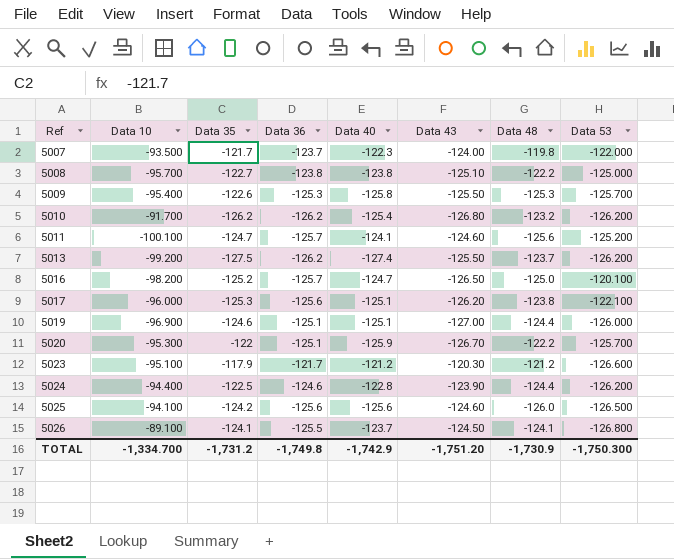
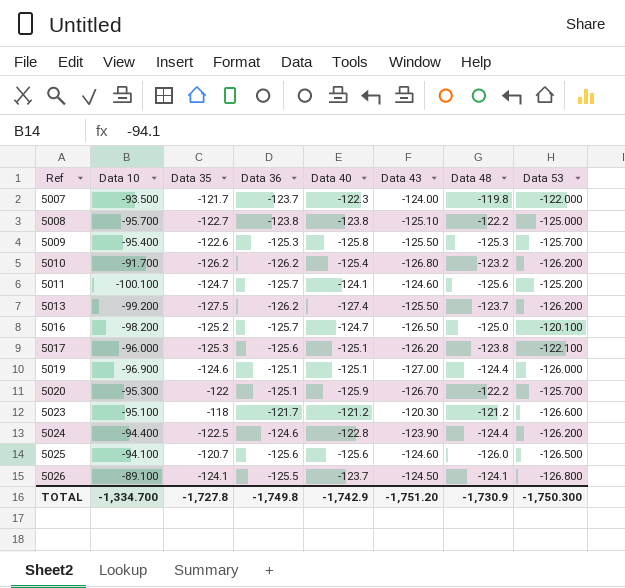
5023 | Data 35: -117.9 -> -118
5025 | Data 35: -124.2 -> -120.7
TOTAL | Data 35: -1,731.2 -> -1,727.8

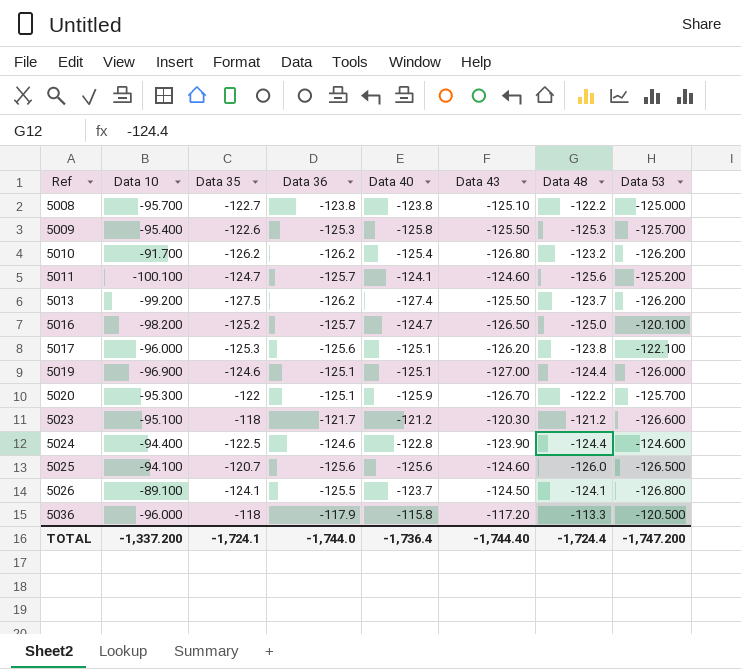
row 5007: -93.500 | -121.7 | -123.7 | -122.3 | -124.00 | -119.8 | -122.000 -> none
5024 | Data 53: -126.200 -> -124.600
row 5036: none -> -96.000 | -118 | -117.9 | -115.8 | -117.20 | -113.3 | -120.500
TOTAL | Data 10: -1,334.700 -> -1,337.200
TOTAL | Data 35: -1,727.8 -> -1,724.1
TOTAL | Data 36: -1,749.8 -> -1,744.0
TOTAL | Data 40: -1,742.9 -> -1,736.4
TOTAL | Data 43: -1,751.20 -> -1,744.40
TOTAL | Data 48: -1,730.9 -> -1,724.4
TOTAL | Data 53: -1,750.300 -> -1,747.200

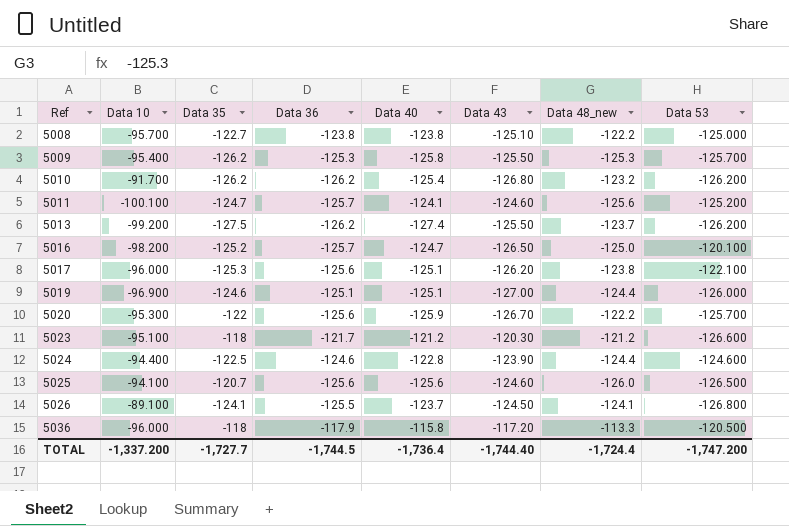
column name: Data 48 -> Data 48_new
5009 | Data 35: -122.6 -> -126.2
5020 | Data 36: -125.1 -> -125.6
TOTAL | Data 35: -1,724.1 -> -1,727.7
TOTAL | Data 36: -1,744.0 -> -1,744.5

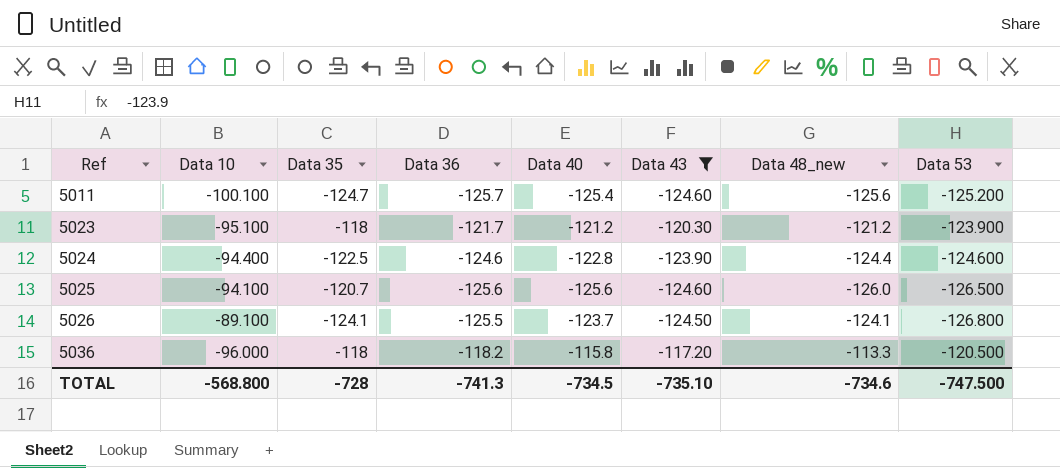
filter: none -> Data 43 >= -124.60
5011 | Data 40: -124.1 -> -125.4
5023 | Data 53: -126.600 -> -123.900
5036 | Data 36: -117.9 -> -118.2
TOTAL | Data 10: -1,337.200 -> -568.800
TOTAL | Data 35: -1,727.7 -> -728
TOTAL | Data 36: -1,744.5 -> -741.3
TOTAL | Data 40: -1,736.4 -> -734.5
TOTAL | Data 43: -1,744.40 -> -735.10
TOTAL | Data 48_new: -1,724.4 -> -734.6
TOTAL | Data 53: -1,747.200 -> -747.500

